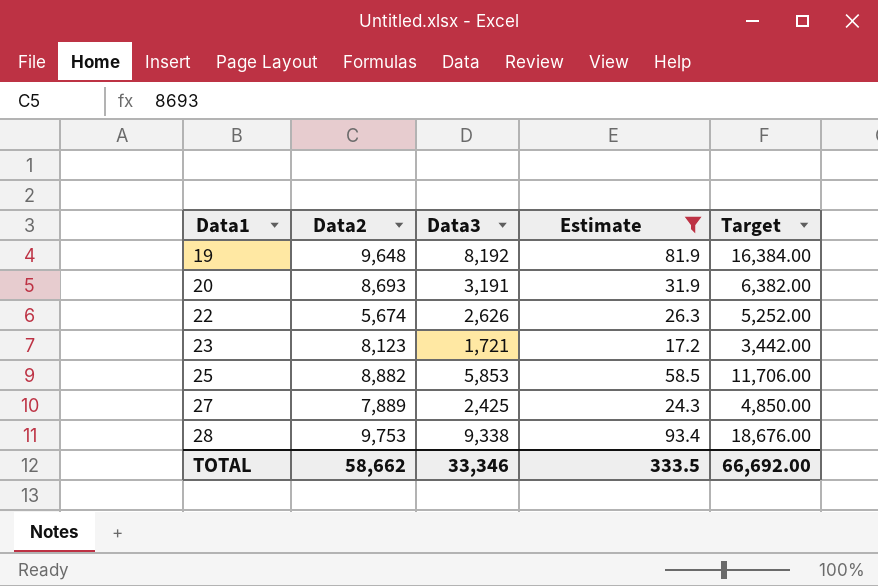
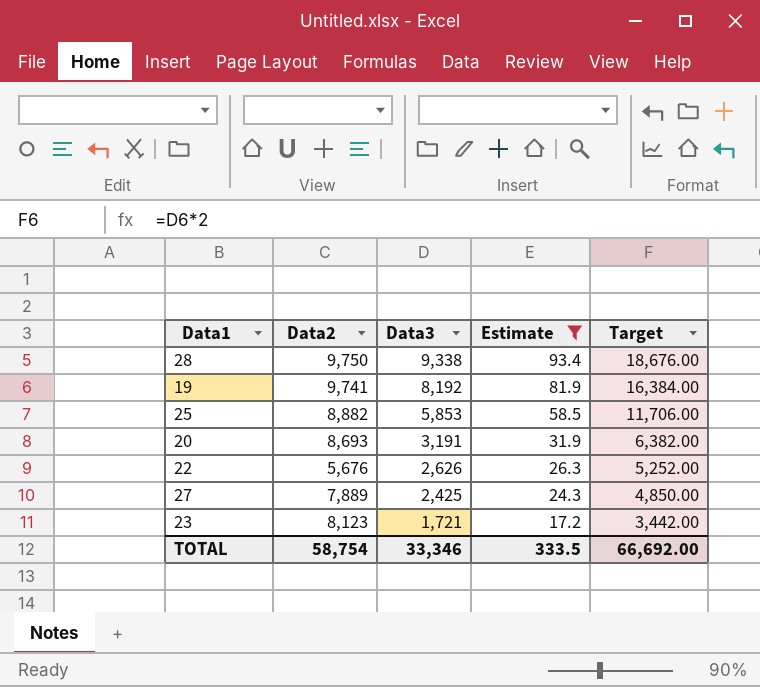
row order: Data1 ascending -> Data3 descending
28 | Data2: 9,753 -> 9,750
19 | Data2: 9,648 -> 9,741
22 | Data2: 5,674 -> 5,676
TOTAL | Data2: 58,662 -> 58,754

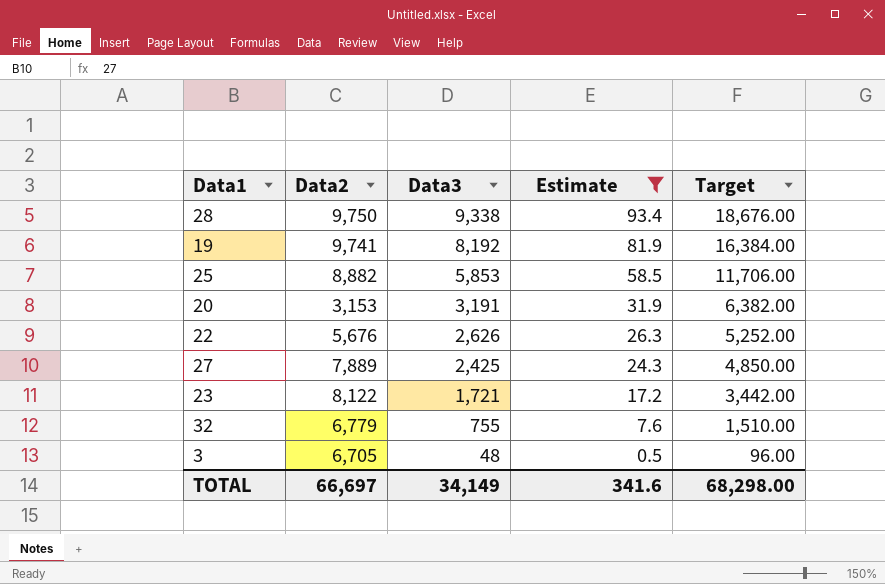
20 | Data2: 8,693 -> 3,153
23 | Data2: 8,123 -> 8,122
row 32: none -> 6,779 | 755 | 7.6 | 1,510.00
row 3: none -> 6,705 | 48 | 0.5 | 96.00
TOTAL | Data2: 58,754 -> 66,697
TOTAL | Data3: 33,346 -> 34,149
TOTAL | Estimate: 333.5 -> 341.6
TOTAL | Target: 66,692.00 -> 68,298.00

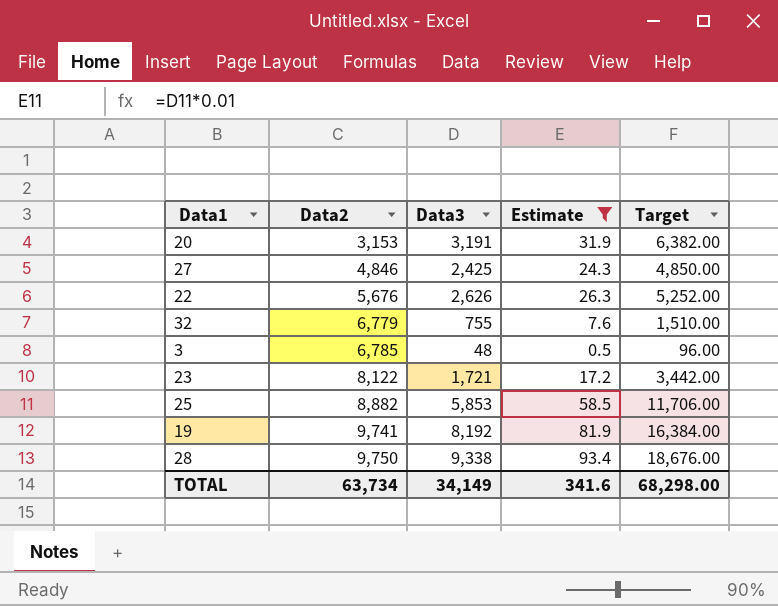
row order: Data3 descending -> Data2 ascending
27 | Data2: 7,889 -> 4,846
3 | Data2: 6,705 -> 6,785
TOTAL | Data2: 66,697 -> 63,734

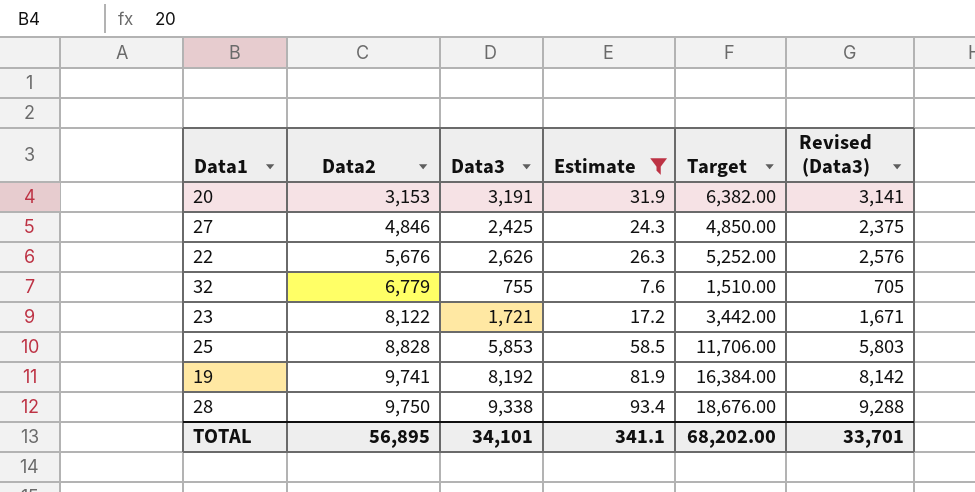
column Revised (Data3) | formula: none -> [Data3] - 50
row 3: 6,785 | 48 | 0.5 | 96.00 -> none
25 | Data2: 8,882 -> 8,828
TOTAL | Data2: 63,734 -> 56,895
TOTAL | Data3: 34,149 -> 34,101
TOTAL | Estimate: 341.6 -> 341.1
TOTAL | Target: 68,298.00 -> 68,202.00

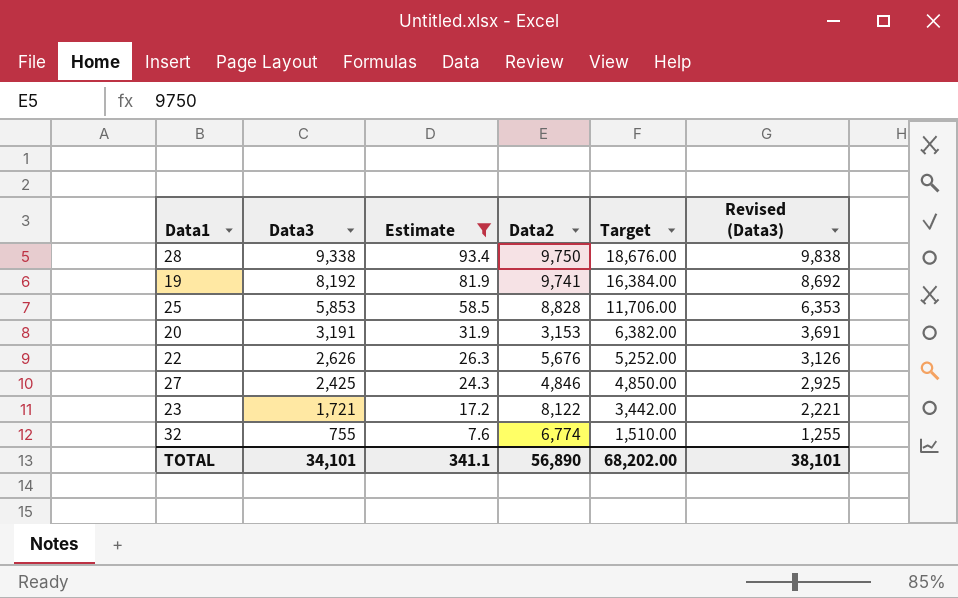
row order: Data2 ascending -> Data3 descending
column Data2 | position: 2 -> 4
column Revised (Data3) | formula: [Data3] - 50 -> [Data3] + 500
32 | Data2: 6,779 -> 6,774
TOTAL | Data2: 56,895 -> 56,890
TOTAL | Revised (Data3): 33,701 -> 38,101

